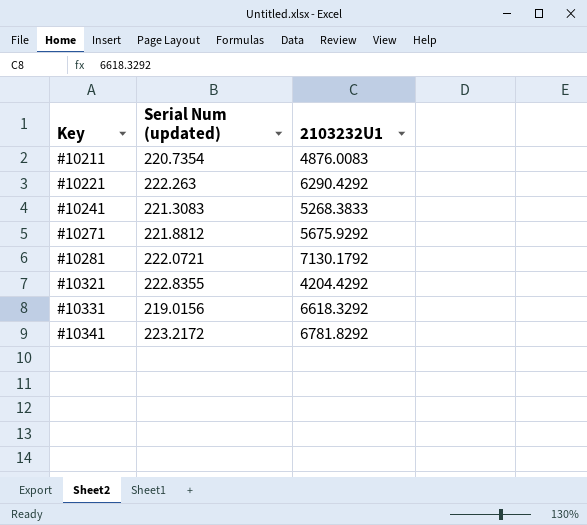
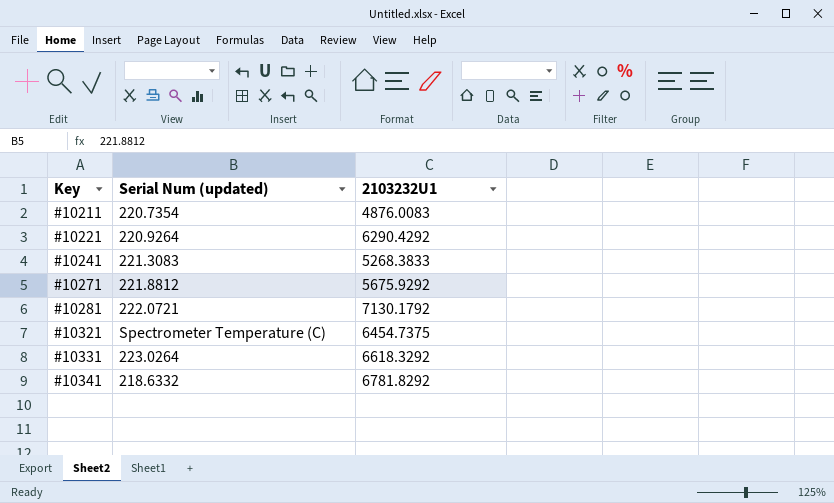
#10221 | Serial Num (updated): 222.263 -> 220.9264
#10321 | Serial Num (updated): 222.8355 -> Spectrometer Temperature (C)
#10321 | 2103232U1: 4204.4292 -> 6454.7375
#10331 | Serial Num (updated): 219.0156 -> 223.0264
#10341 | Serial Num (updated): 223.2172 -> 218.6332

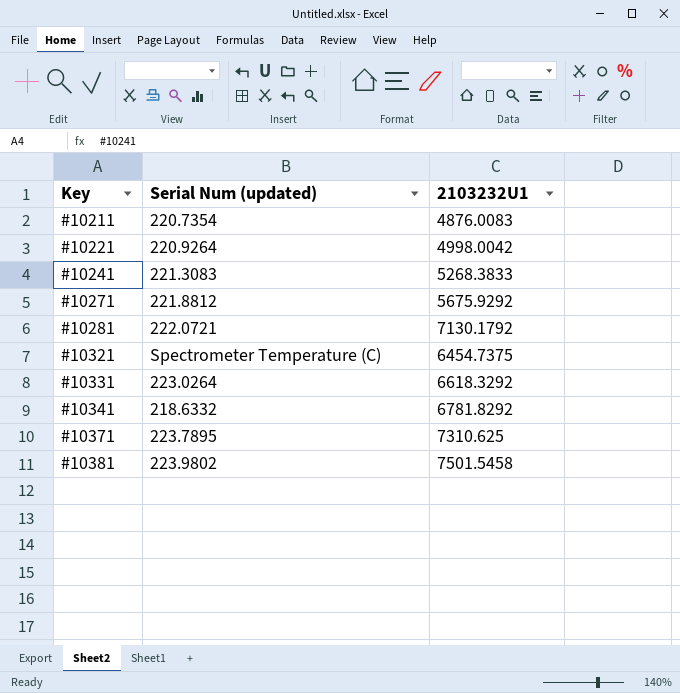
#10221 | 2103232U1: 6290.4292 -> 4998.0042
row #10371: none -> 223.7895 | 7310.625
row #10381: none -> 223.9802 | 7501.5458

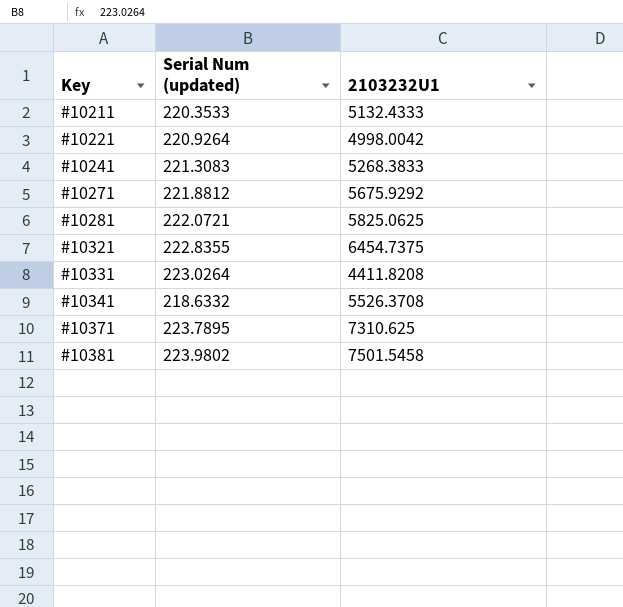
#10211 | Serial Num (updated): 220.7354 -> 220.3533
#10211 | 2103232U1: 4876.0083 -> 5132.4333
#10281 | 2103232U1: 7130.1792 -> 5825.0625
#10321 | Serial Num (updated): Spectrometer Temperature (C) -> 222.8355
#10331 | 2103232U1: 6618.3292 -> 4411.8208
#10341 | 2103232U1: 6781.8292 -> 5526.3708

